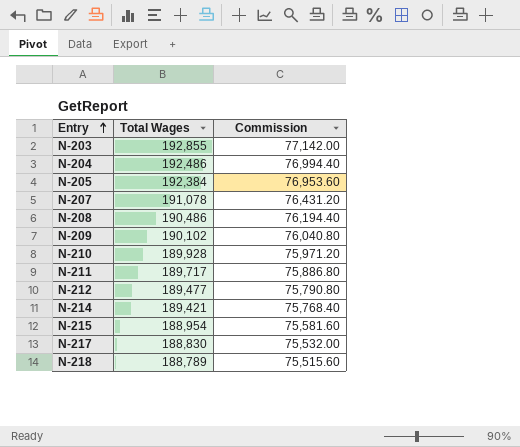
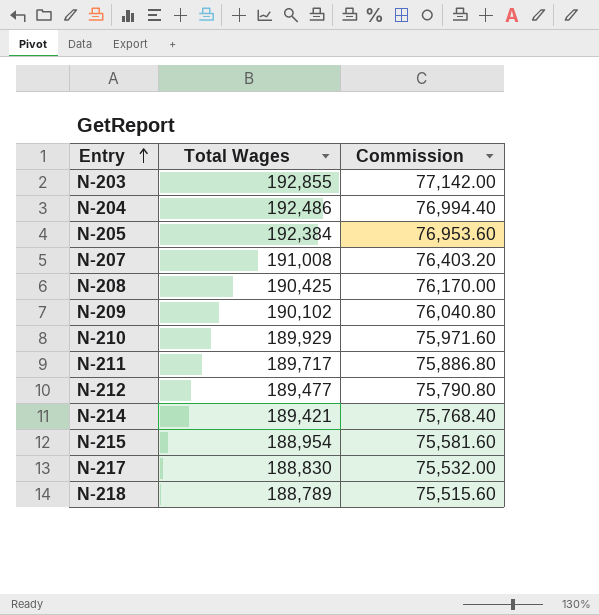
N-207 | Total Wages: 191,078 -> 191,008
N-207 | Commission: 76,431.20 -> 76,403.20
N-208 | Total Wages: 190,486 -> 190,425
N-208 | Commission: 76,194.40 -> 76,170.00
N-210 | Total Wages: 189,928 -> 189,929
N-210 | Commission: 75,971.20 -> 75,971.60

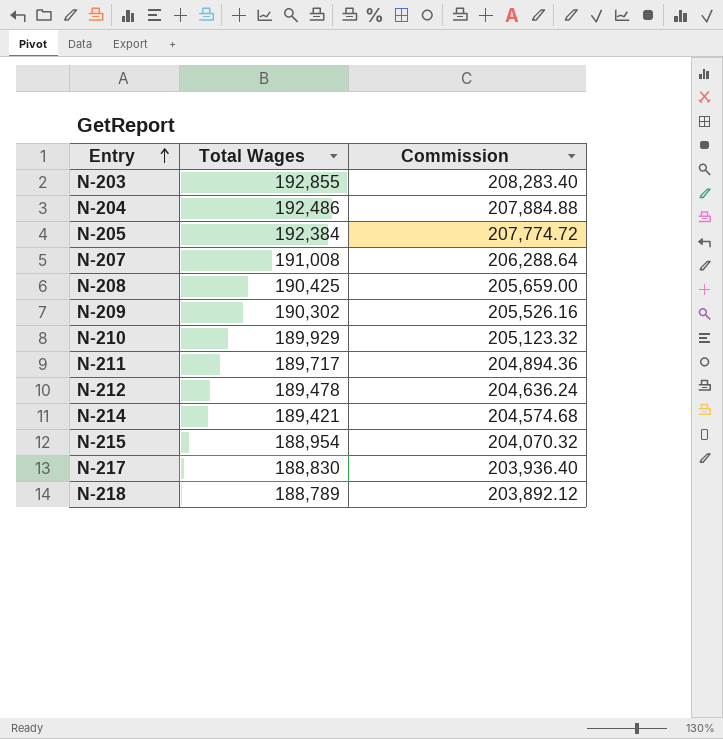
column Commission | formula: [Total Wages] * 0.4 -> [Total Wages] * 1.08
N-209 | Total Wages: 190,102 -> 190,302
N-212 | Total Wages: 189,477 -> 189,478

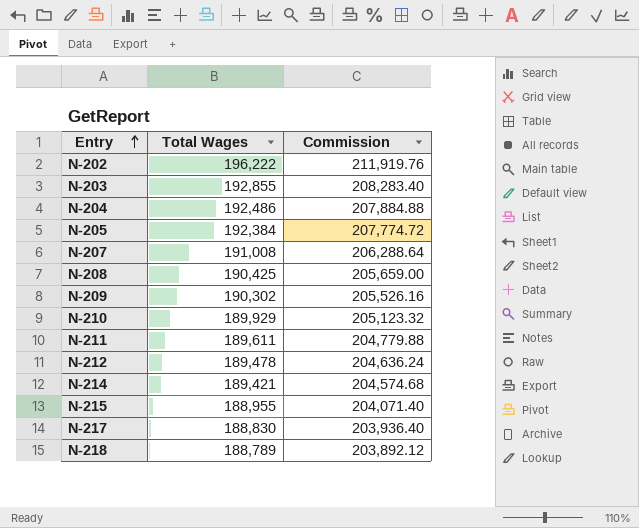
row N-202: none -> 196,222 | 211,919.76
N-211 | Total Wages: 189,717 -> 189,611
N-211 | Commission: 204,894.36 -> 204,779.88
N-215 | Total Wages: 188,954 -> 188,955
N-215 | Commission: 204,070.32 -> 204,071.40

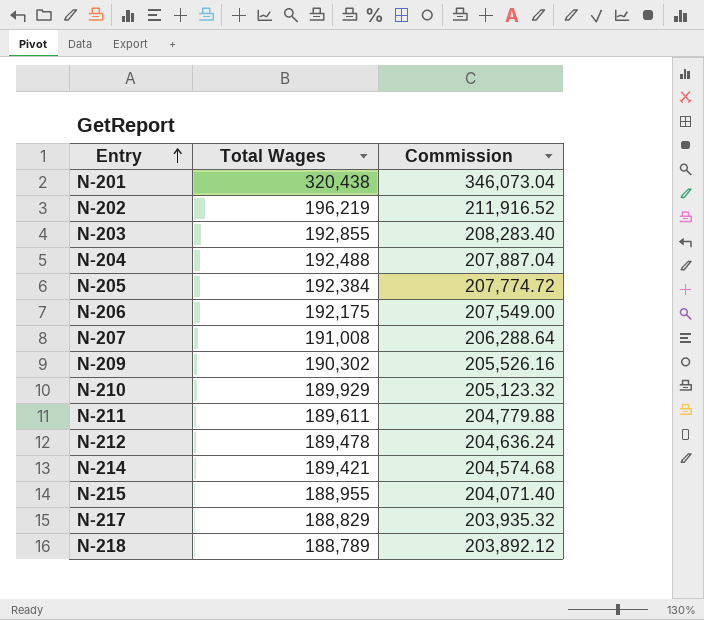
row N-208: 190,425 | 205,659.00 -> none
row N-201: none -> 320,438 | 346,073.04
N-202 | Total Wages: 196,222 -> 196,219
N-202 | Commission: 211,919.76 -> 211,916.52
N-204 | Total Wages: 192,486 -> 192,488
N-204 | Commission: 207,884.88 -> 207,887.04
row N-206: none -> 192,175 | 207,549.00
N-217 | Total Wages: 188,830 -> 188,829
N-217 | Commission: 203,936.40 -> 203,935.32

